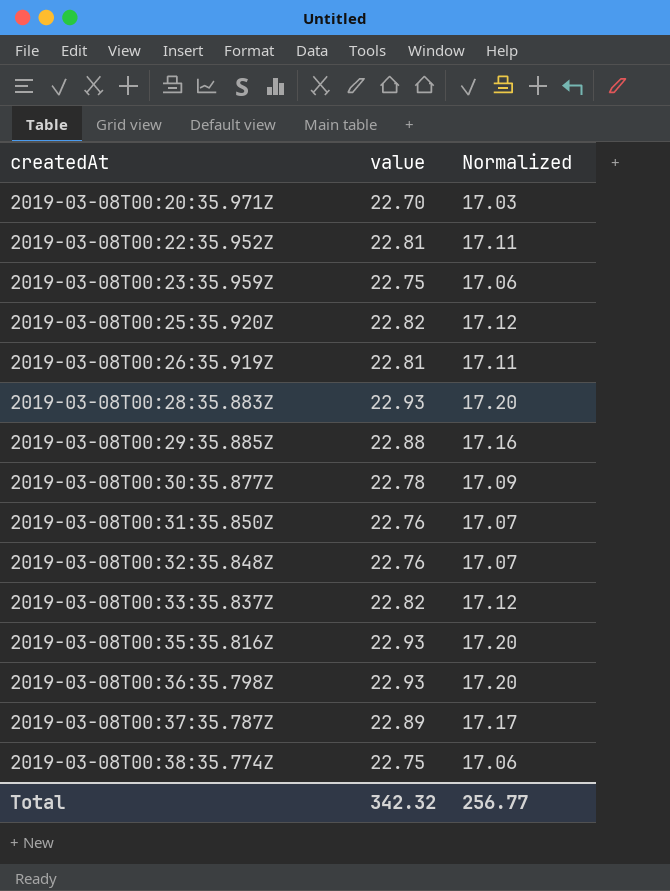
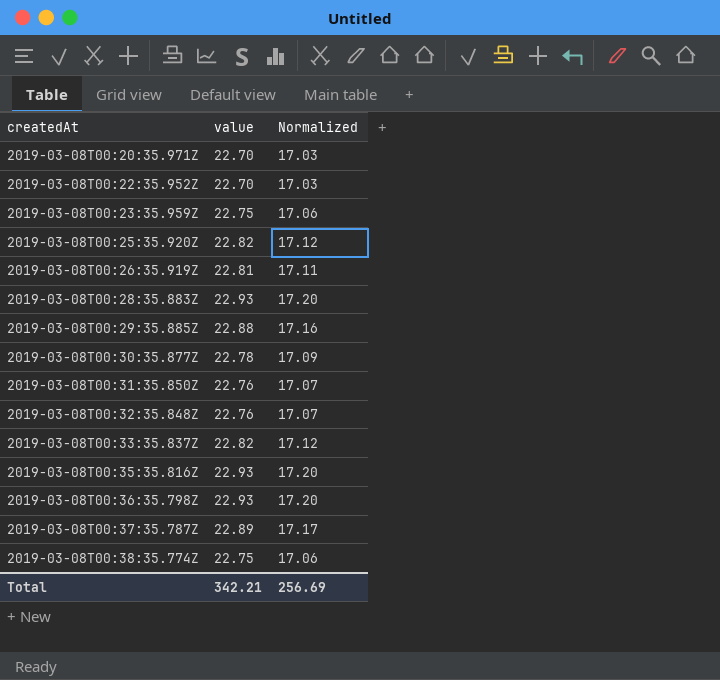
2019-03-08T00:22:35.952Z | value: 22.81 -> 22.70
2019-03-08T00:22:35.952Z | Normalized: 17.11 -> 17.03
Total | value: 342.32 -> 342.21
Total | Normalized: 256.77 -> 256.69

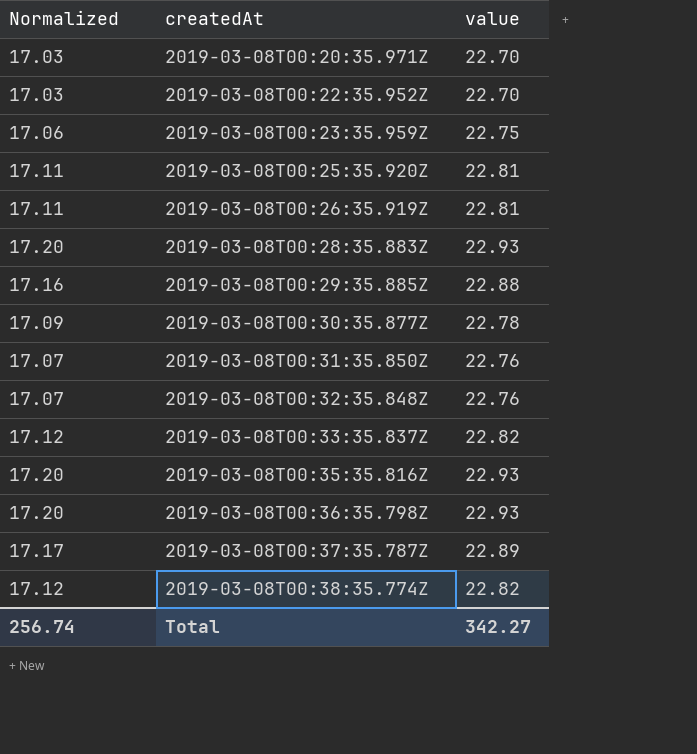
column Normalized | position: 3 -> 1
2019-03-08T00:25:35.920Z | Normalized: 17.12 -> 17.11
2019-03-08T00:25:35.920Z | value: 22.82 -> 22.81
2019-03-08T00:38:35.774Z | Normalized: 17.06 -> 17.12
2019-03-08T00:38:35.774Z | value: 22.75 -> 22.82
Total | Normalized: 256.69 -> 256.74
Total | value: 342.21 -> 342.27

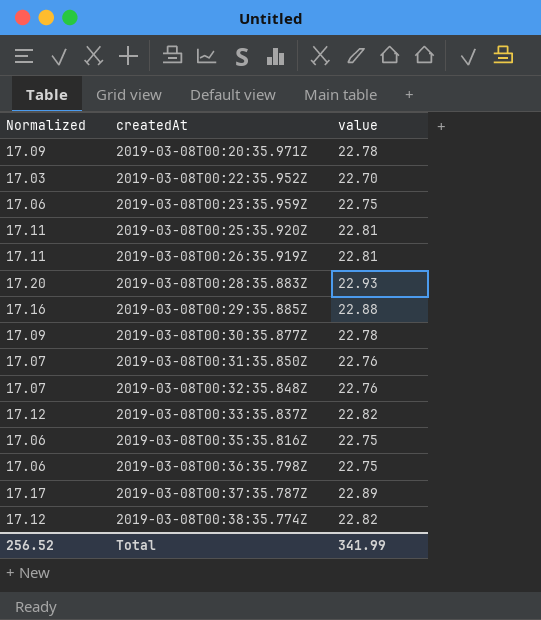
2019-03-08T00:20:35.971Z | Normalized: 17.03 -> 17.09
2019-03-08T00:20:35.971Z | value: 22.70 -> 22.78
2019-03-08T00:35:35.816Z | Normalized: 17.20 -> 17.06
2019-03-08T00:35:35.816Z | value: 22.93 -> 22.75
2019-03-08T00:36:35.798Z | Normalized: 17.20 -> 17.06
2019-03-08T00:36:35.798Z | value: 22.93 -> 22.75
Total | Normalized: 256.74 -> 256.52
Total | value: 342.27 -> 341.99

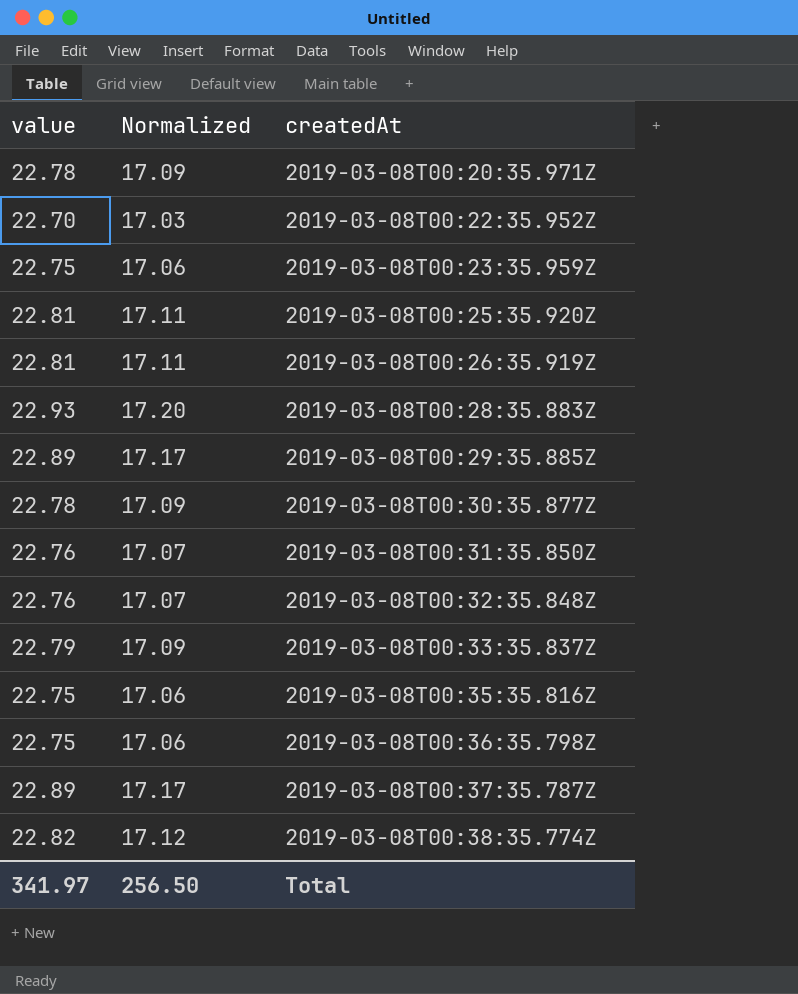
column value | position: 3 -> 1
2019-03-08T00:29:35.885Z | value: 22.88 -> 22.89
2019-03-08T00:29:35.885Z | Normalized: 17.16 -> 17.17
2019-03-08T00:33:35.837Z | value: 22.82 -> 22.79
2019-03-08T00:33:35.837Z | Normalized: 17.12 -> 17.09
Total | value: 341.99 -> 341.97
Total | Normalized: 256.52 -> 256.50

